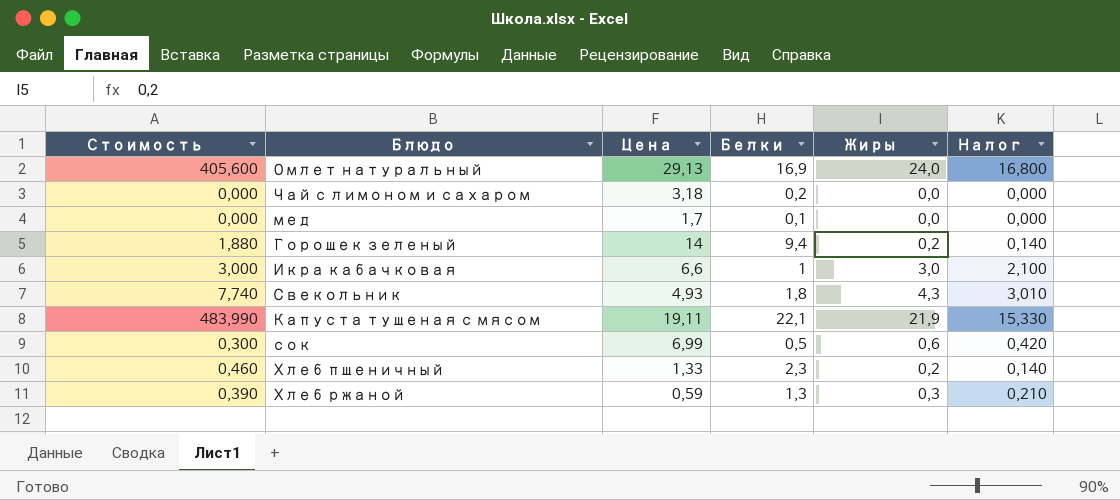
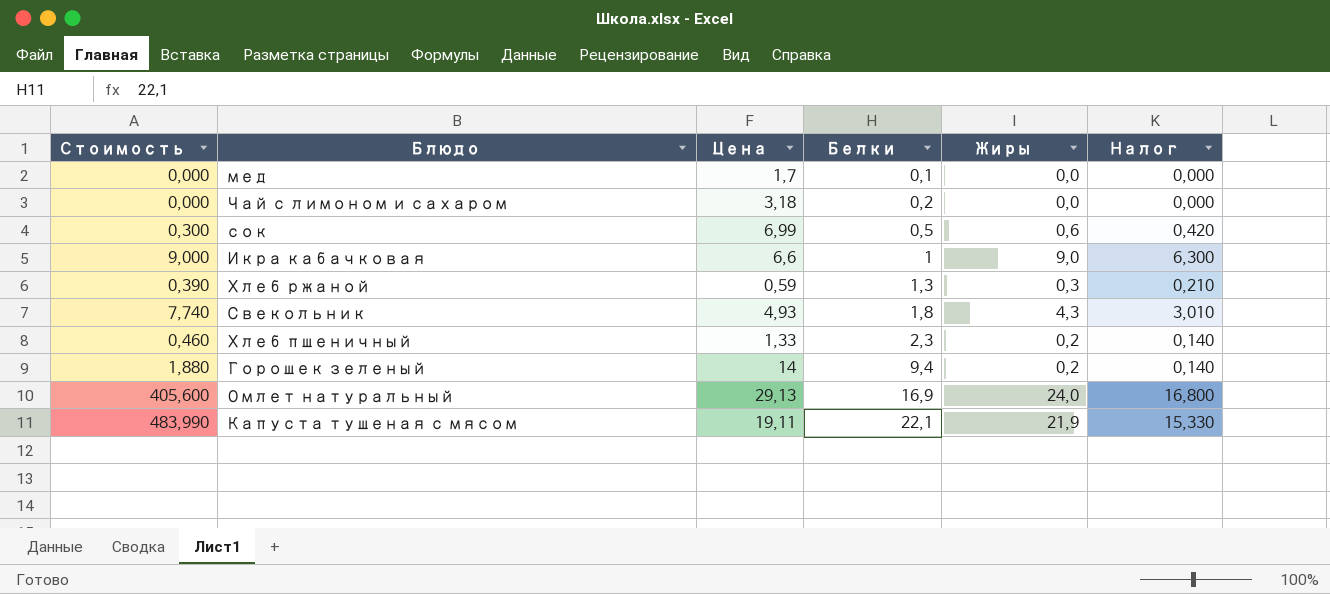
row order: none -> Белки ascending
Икра кабачковая | Стоимость: 3,000 -> 9,000
Икра кабачковая | Жиры: 3,0 -> 9,0
Икра кабачковая | Налог: 2,100 -> 6,300

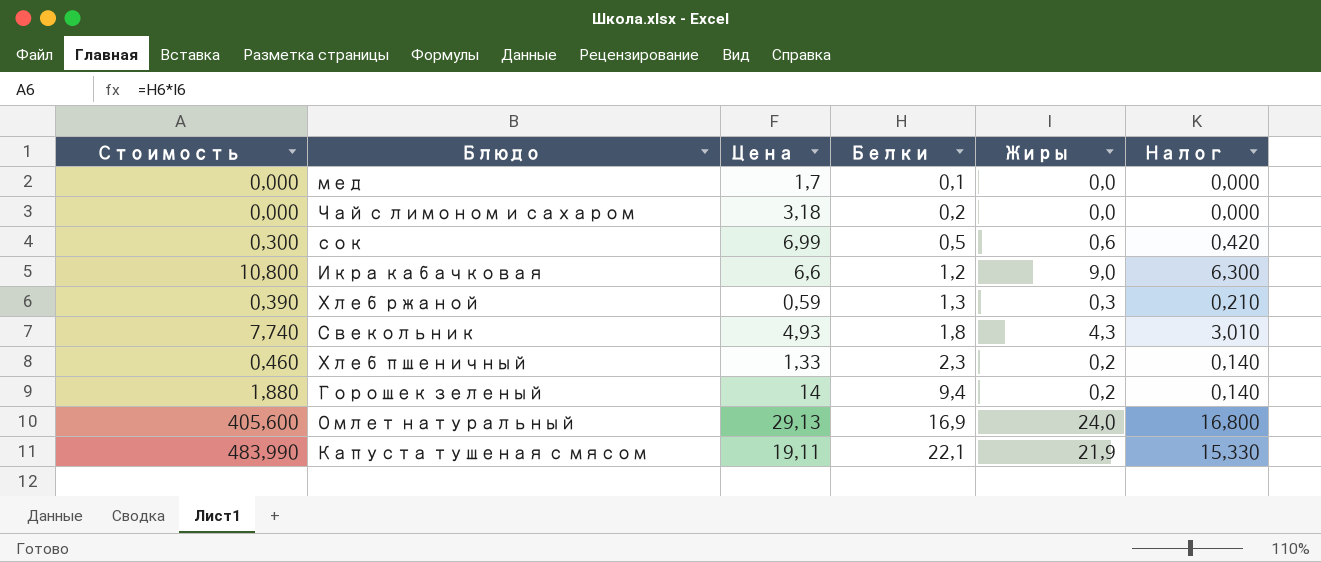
Икра кабачковая | Стоимость: 9,000 -> 10,800
Икра кабачковая | Белки: 1 -> 1,2

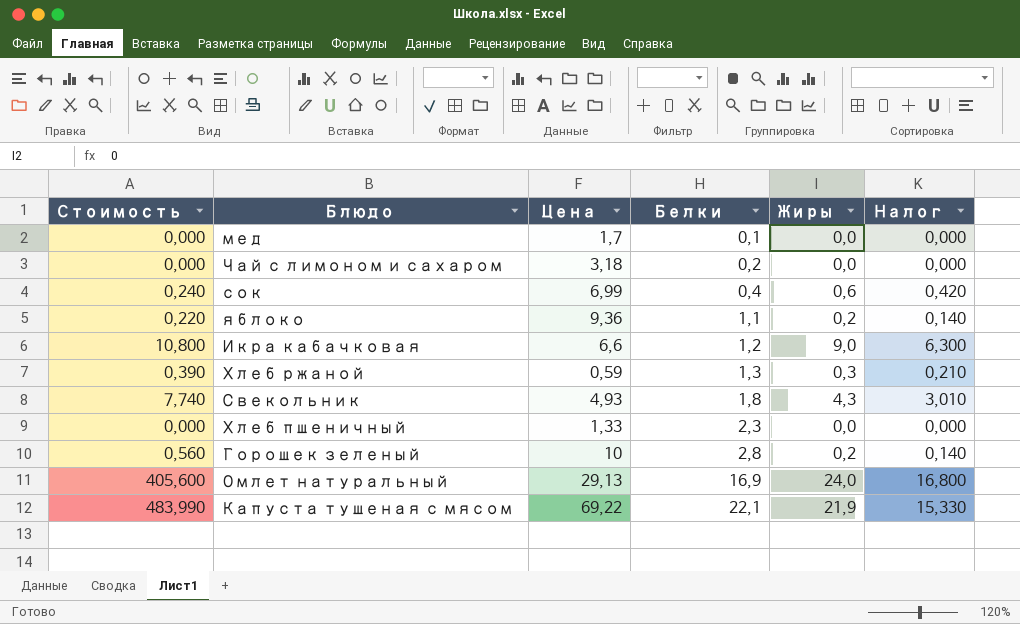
сок | Стоимость: 0,300 -> 0,240
сок | Белки: 0,5 -> 0,4
row яблоко: none -> 0,220 | 9,36 | 1,1 | 0,2 | 0,140
Хлеб пшеничный | Стоимость: 0,460 -> 0,000
Хлеб пшеничный | Жиры: 0,2 -> 0,0
Хлеб пшеничный | Налог: 0,140 -> 0,000
Горошек зеленый | Стоимость: 1,880 -> 0,560
Горошек зеленый | Цена: 14 -> 10
Горошек зеленый | Белки: 9,4 -> 2,8
Капуста тушеная с мясом | Цена: 19,11 -> 69,22

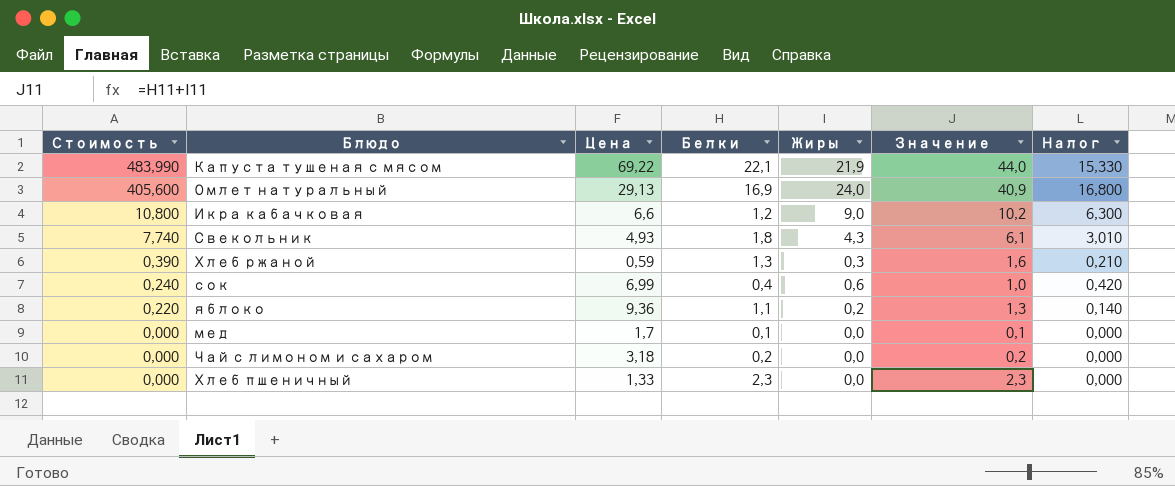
row order: Белки ascending -> Стоимость descending
column Значение | formula: none -> [Белки] + [Жиры]
row Горошек зеленый: 0,560 | 10 | 2,8 | 0,2 | 0,140 -> none

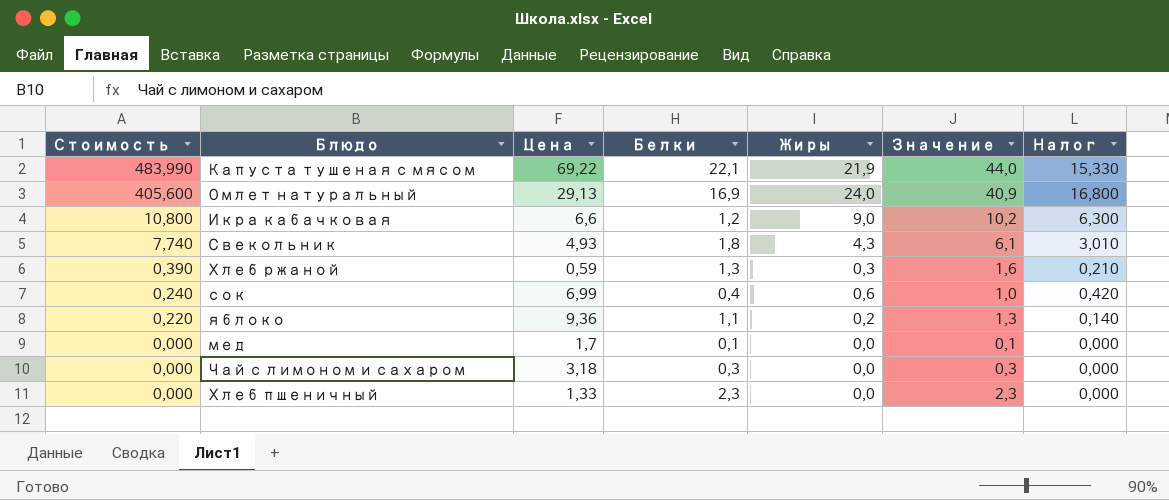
Чай с лимоном и сахаром | Белки: 0,2 -> 0,3
Чай с лимоном и сахаром | Значение: 0,2 -> 0,3

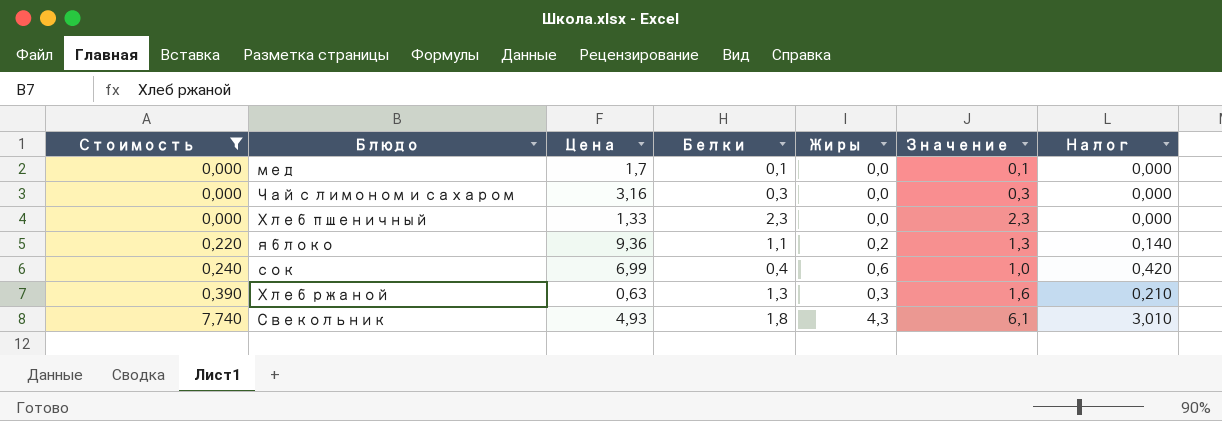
filter: none -> Стоимость <= 7,740
row order: Стоимость descending -> Стоимость ascending
Чай с лимоном и сахаром | Цена: 3,18 -> 3,16
Хлеб ржаной | Цена: 0,59 -> 0,63

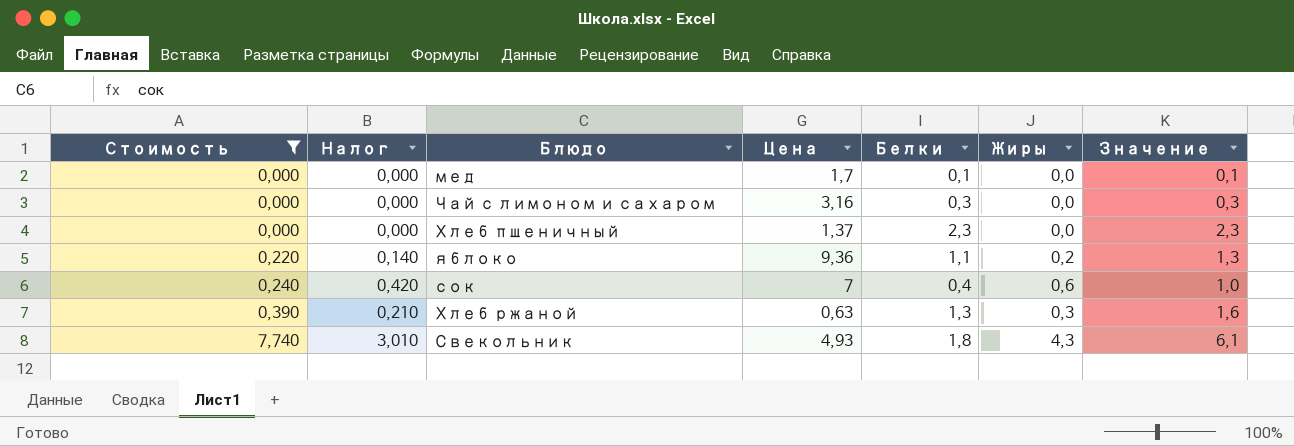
column Налог | position: 7 -> 2
Хлеб пшеничный | Цена: 1,33 -> 1,37
сок | Цена: 6,99 -> 7

